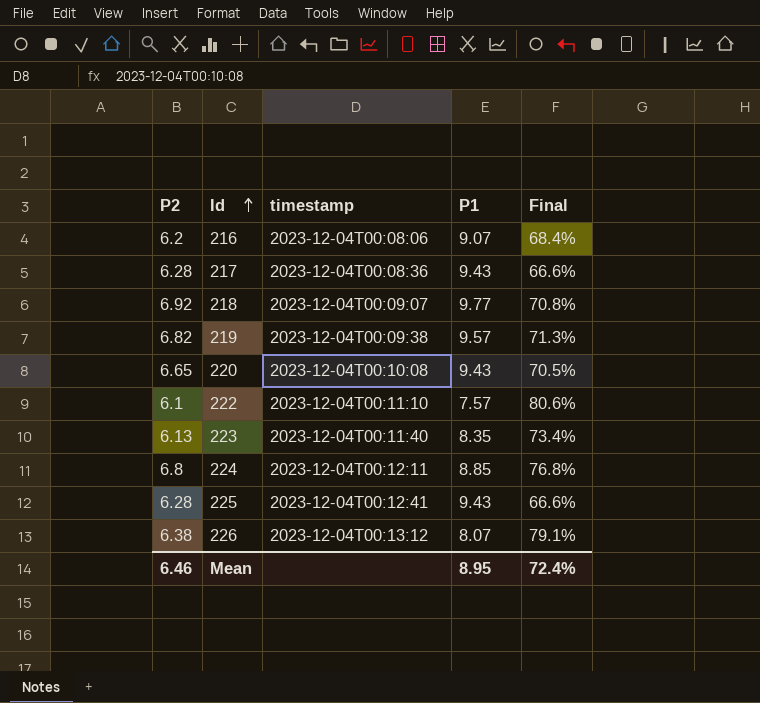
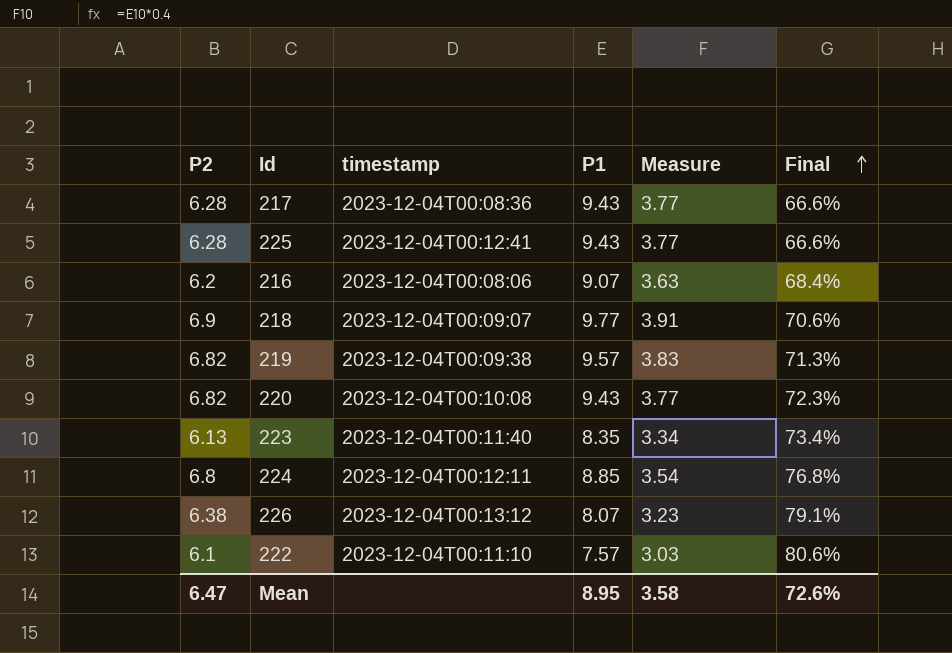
row order: Id ascending -> Final ascending
column Measure | formula: none -> [P1] * 0.4
218 | P2: 6.92 -> 6.9
218 | Final: 70.8% -> 70.6%
220 | P2: 6.65 -> 6.82
220 | Final: 70.5% -> 72.3%
Mean | P2: 6.46 -> 6.47
Mean | Final: 72.4% -> 72.6%

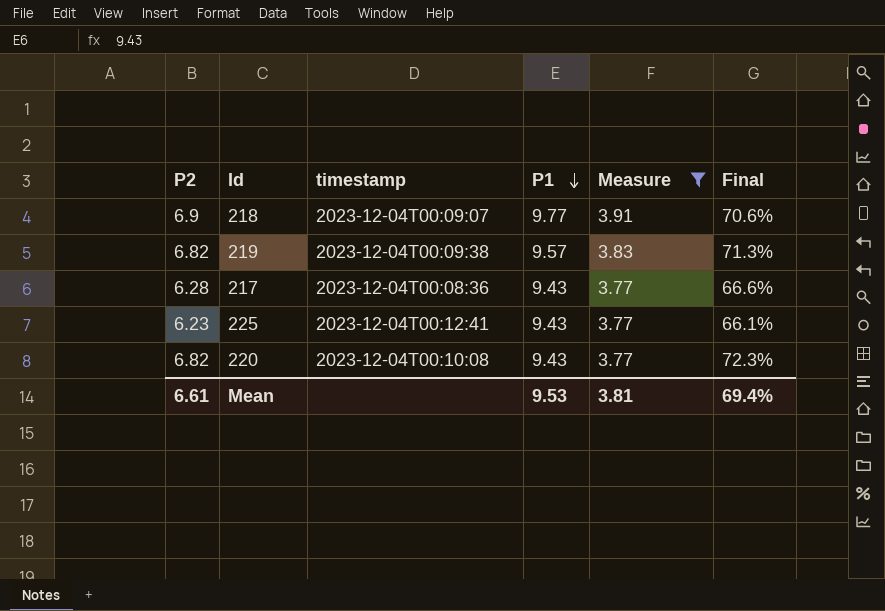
filter: none -> Measure >= 3.77
row order: Final ascending -> P1 descending
225 | P2: 6.28 -> 6.23
225 | Final: 66.6% -> 66.1%
Mean | P2: 6.47 -> 6.61
Mean | P1: 8.95 -> 9.53
Mean | Measure: 3.58 -> 3.81
Mean | Final: 72.6% -> 69.4%

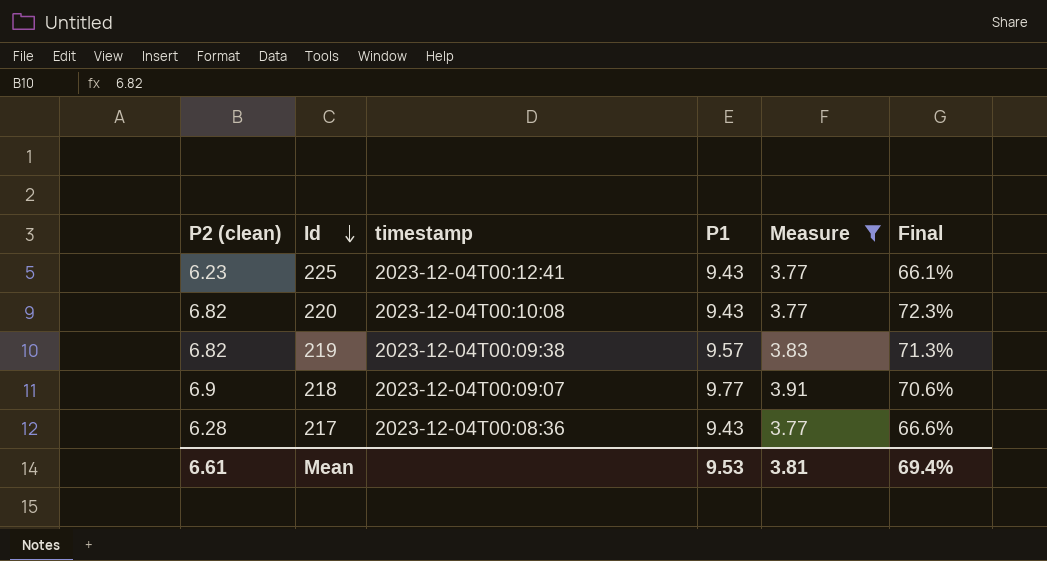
row order: P1 descending -> Id descending
column name: P2 -> P2 (clean)

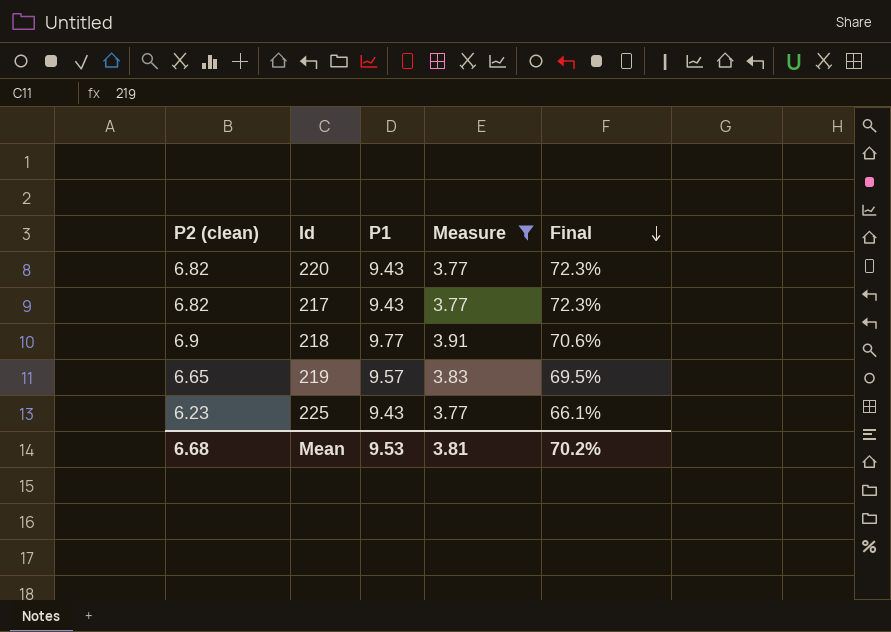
row order: Id descending -> Final descending
column timestamp | position: 3 -> none
217 | P2 (clean): 6.28 -> 6.82
217 | Final: 66.6% -> 72.3%
219 | P2 (clean): 6.82 -> 6.65
219 | Final: 71.3% -> 69.5%
Mean | P2 (clean): 6.61 -> 6.68
Mean | Final: 69.4% -> 70.2%

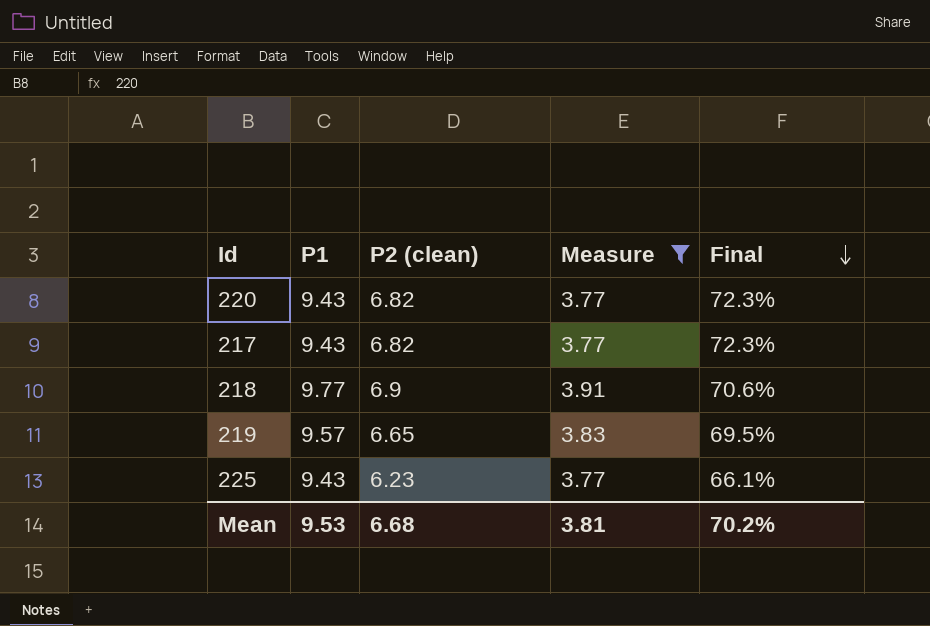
column P2 (clean) | position: 1 -> 3

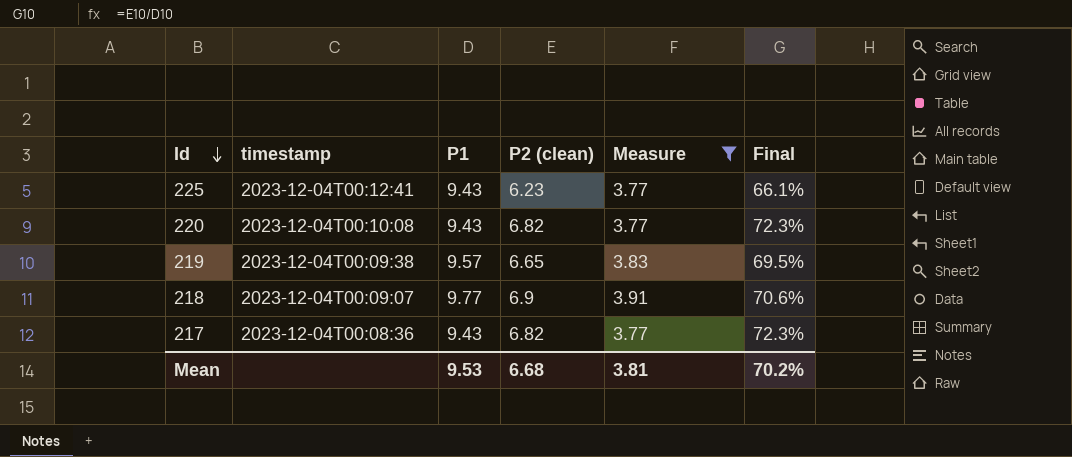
row order: Final descending -> Id descending
column timestamp | position: none -> 2

